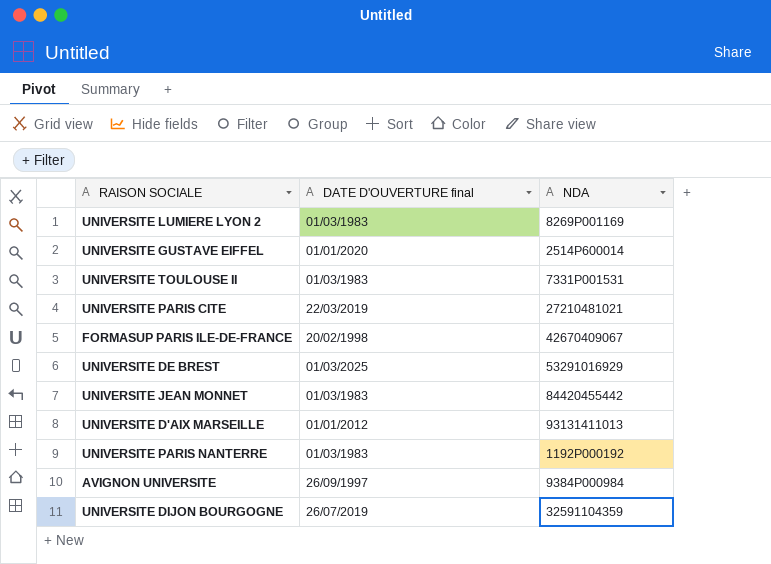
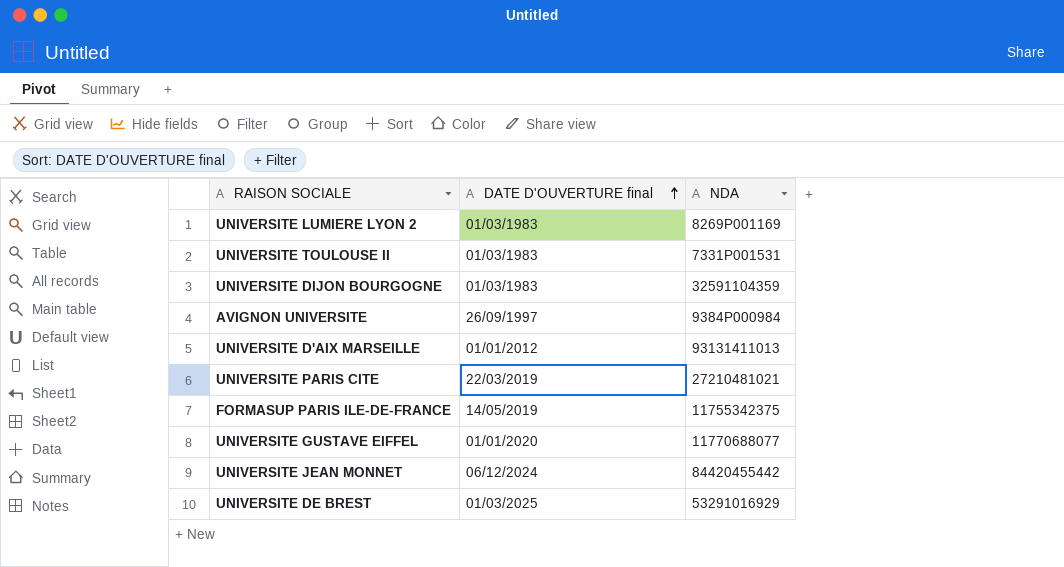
row order: none -> DATE D'OUVERTURE final ascending
row UNIVERSITE PARIS NANTERRE: 01/03/1983 | 1192P000192 -> none
UNIVERSITE DIJON BOURGOGNE | DATE D'OUVERTURE final: 26/07/2019 -> 01/03/1983
FORMASUP PARIS ILE-DE-FRANCE | DATE D'OUVERTURE final: 20/02/1998 -> 14/05/2019
FORMASUP PARIS ILE-DE-FRANCE | NDA: 42670409067 -> 11755342375
UNIVERSITE GUSTAVE EIFFEL | NDA: 2514P600014 -> 11770688077
UNIVERSITE JEAN MONNET | DATE D'OUVERTURE final: 01/03/1983 -> 06/12/2024

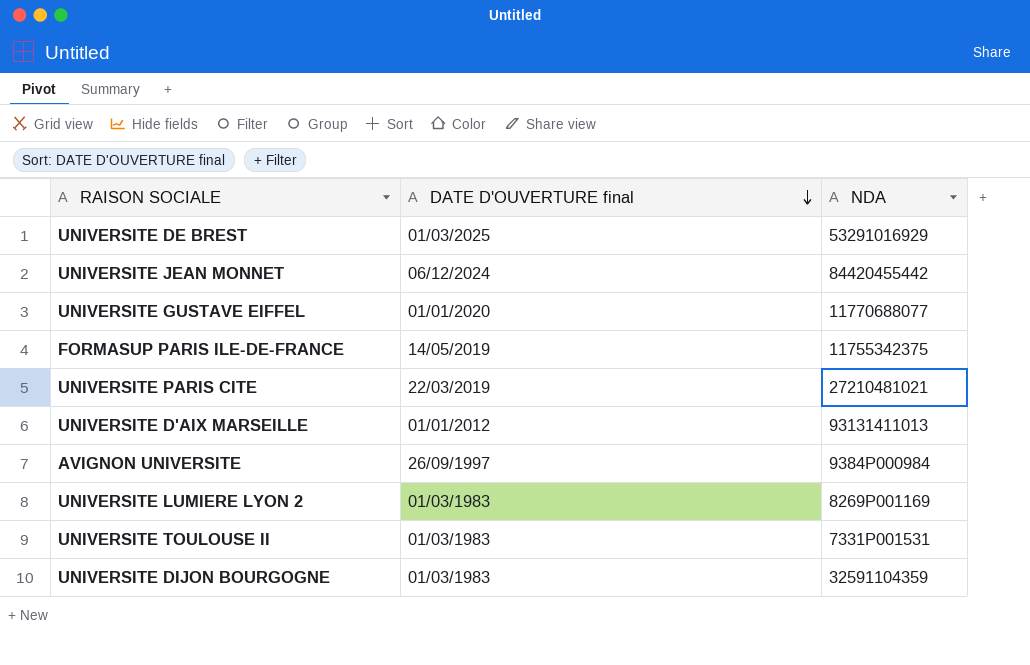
row order: DATE D'OUVERTURE final ascending -> DATE D'OUVERTURE final descending

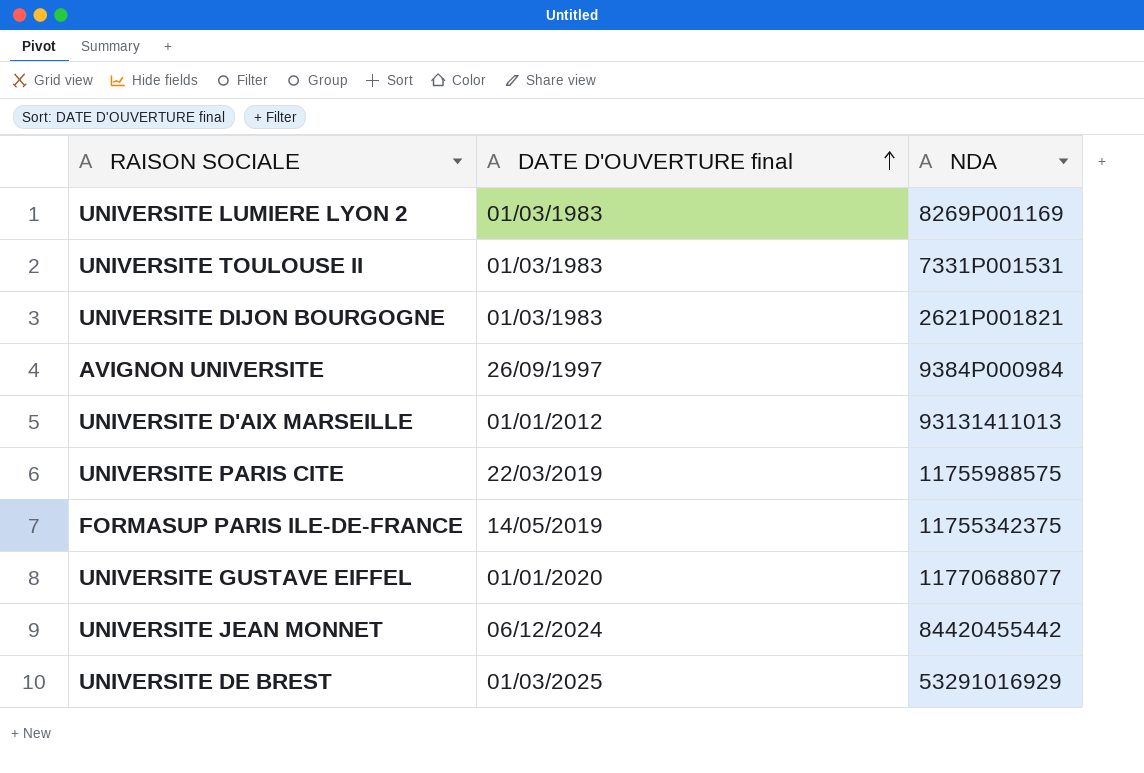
row order: DATE D'OUVERTURE final descending -> DATE D'OUVERTURE final ascending
UNIVERSITE DIJON BOURGOGNE | NDA: 32591104359 -> 2621P001821
UNIVERSITE PARIS CITE | NDA: 27210481021 -> 11755988575

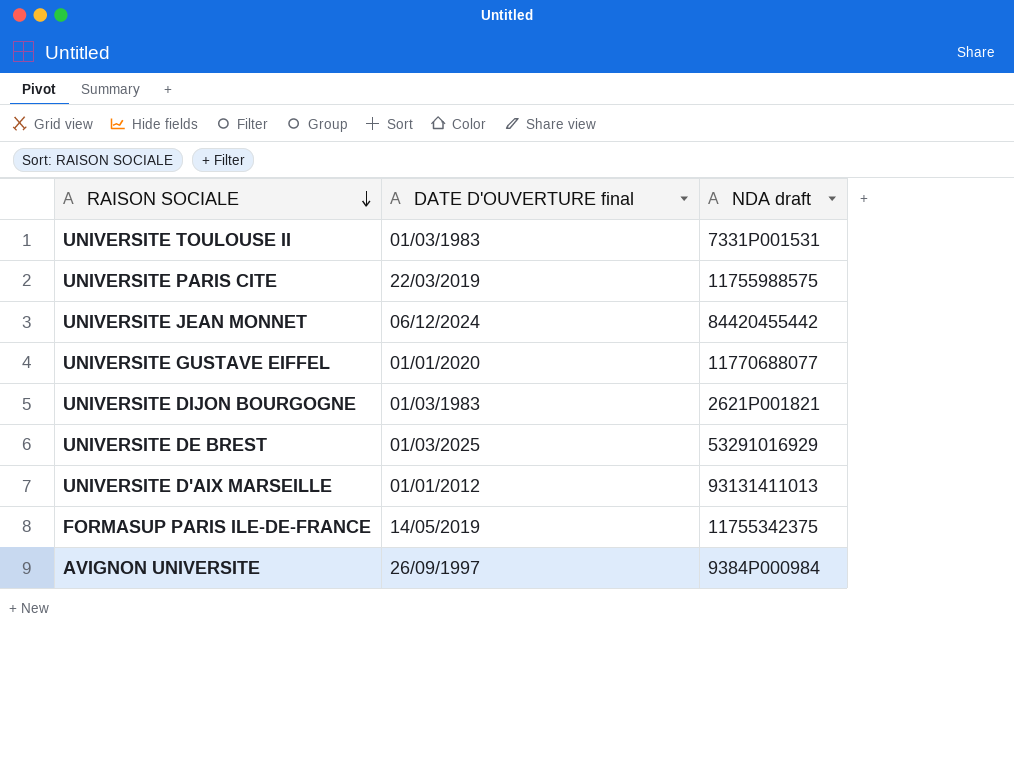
row order: DATE D'OUVERTURE final ascending -> RAISON SOCIALE descending
column name: NDA -> NDA draft
row UNIVERSITE LUMIERE LYON 2: 01/03/1983 | 8269P001169 -> none

